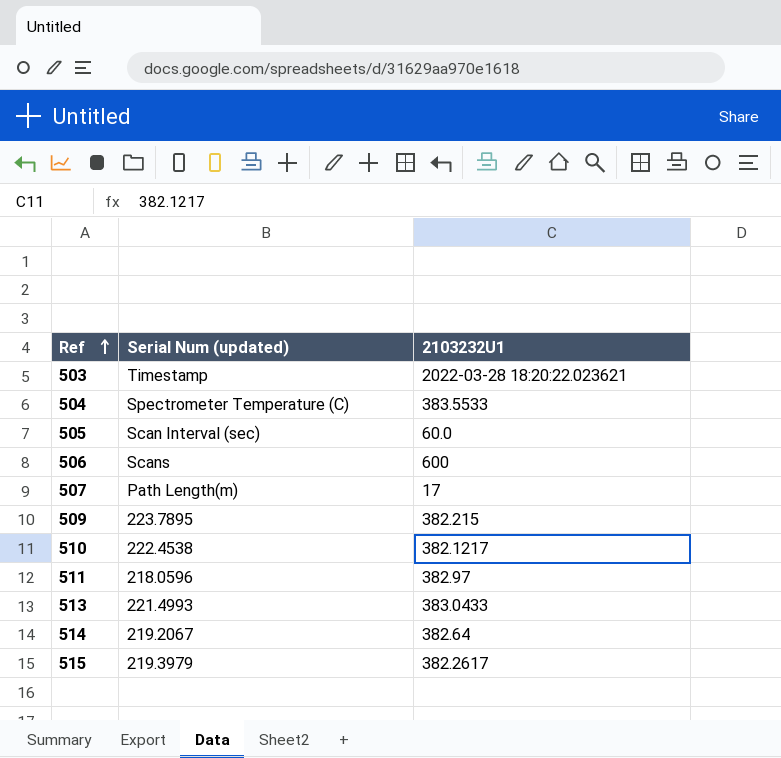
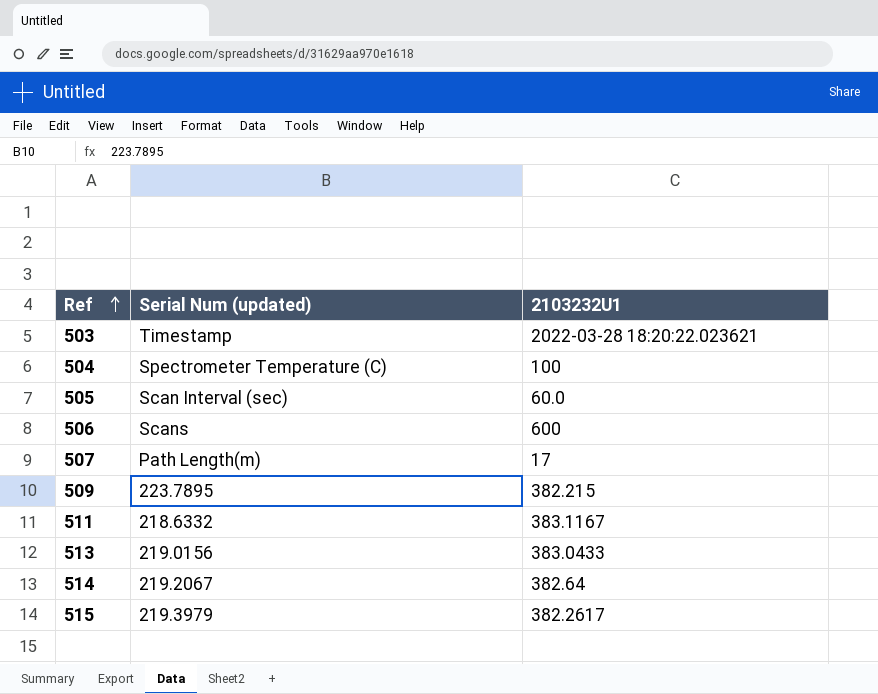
row 510: 222.4538 | 382.1217 -> none
504 | 2103232U1: 383.5533 -> 100
511 | Serial Num (updated): 218.0596 -> 218.6332
511 | 2103232U1: 382.97 -> 383.1167
513 | Serial Num (updated): 221.4993 -> 219.0156

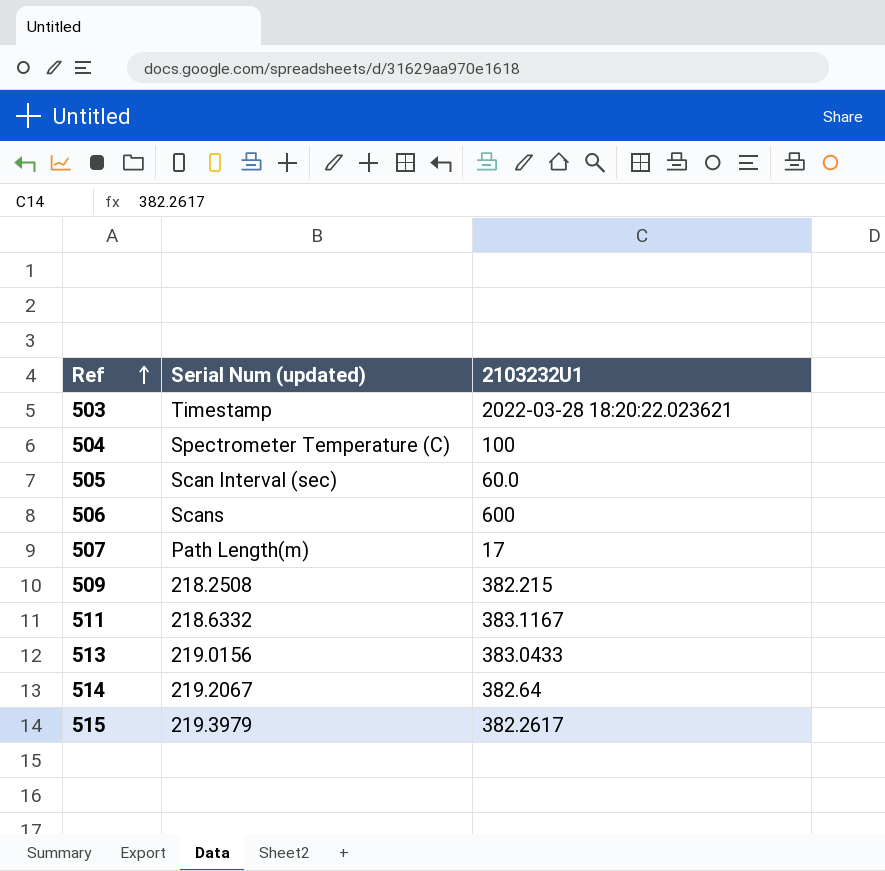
509 | Serial Num (updated): 223.7895 -> 218.2508

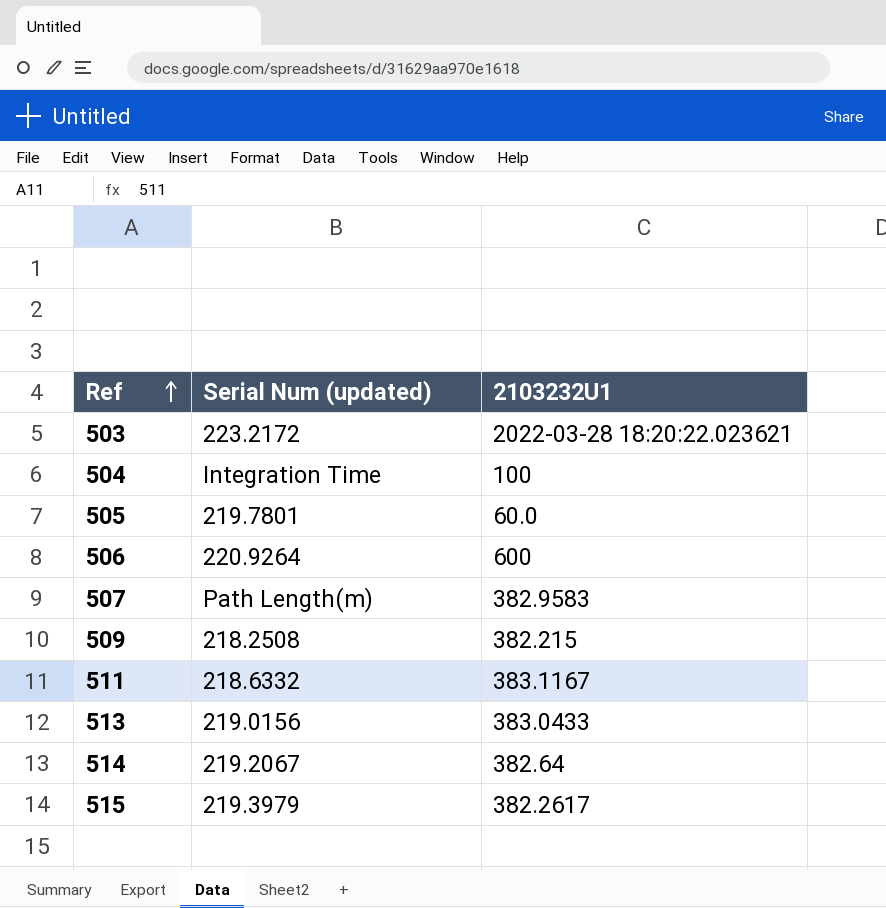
503 | Serial Num (updated): Timestamp -> 223.2172
504 | Serial Num (updated): Spectrometer Temperature (C) -> Integration Time
505 | Serial Num (updated): Scan Interval (sec) -> 219.7801
506 | Serial Num (updated): Scans -> 220.9264
507 | 2103232U1: 17 -> 382.9583

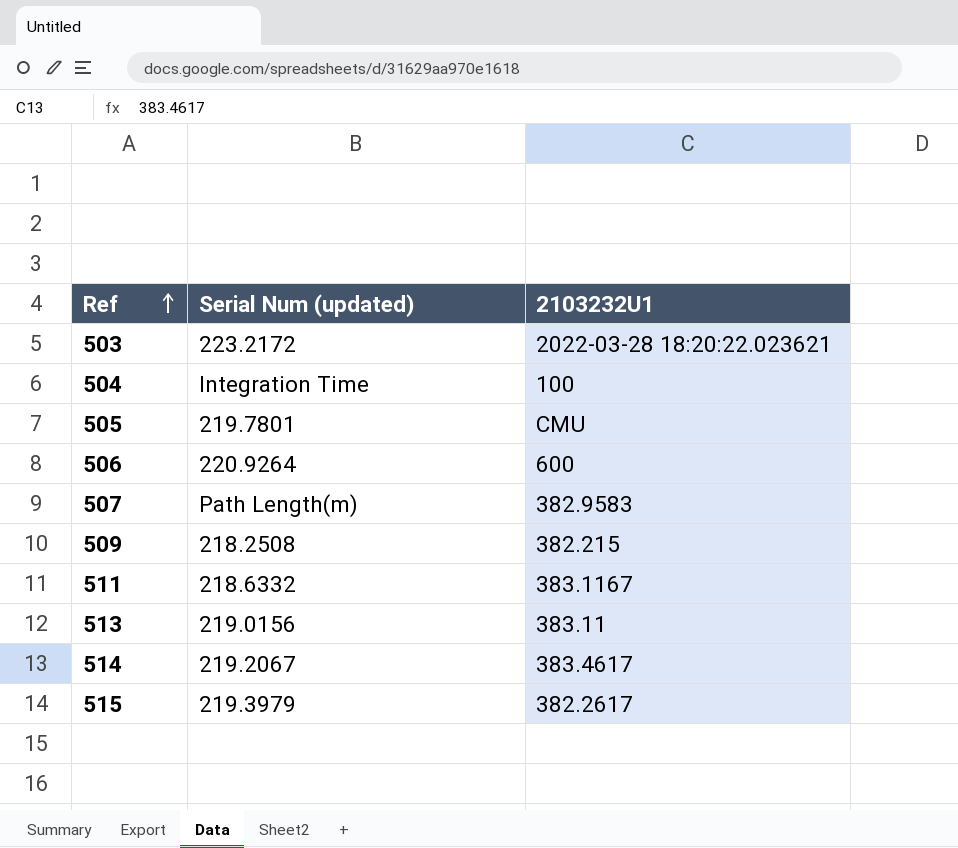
505 | 2103232U1: 60.0 -> CMU
513 | 2103232U1: 383.0433 -> 383.11
514 | 2103232U1: 382.64 -> 383.4617

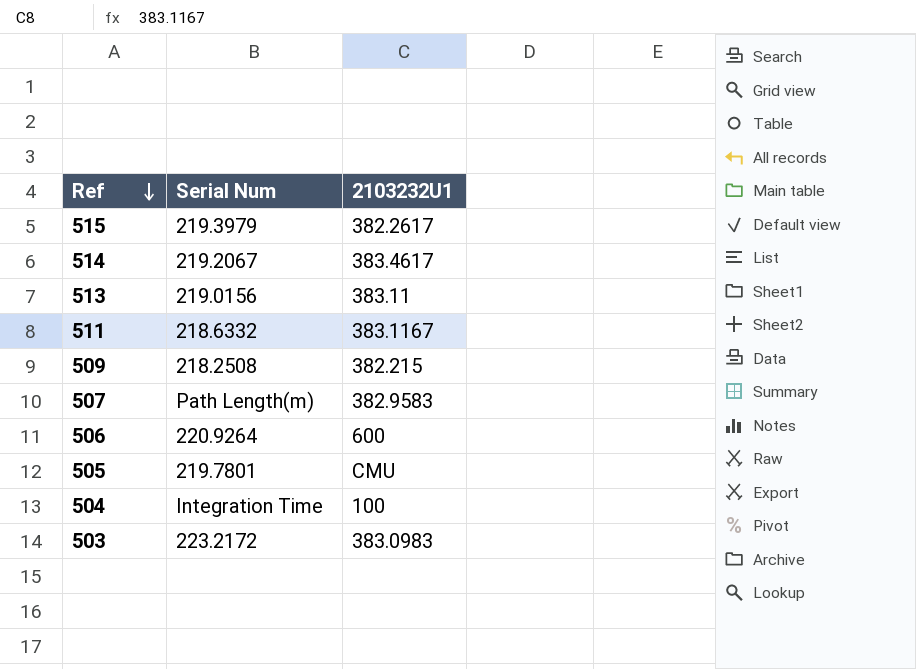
row order: Ref ascending -> Ref descending
column name: Serial Num (updated) -> Serial Num
503 | 2103232U1: 2022-03-28 18:20:22.023621 -> 383.0983

